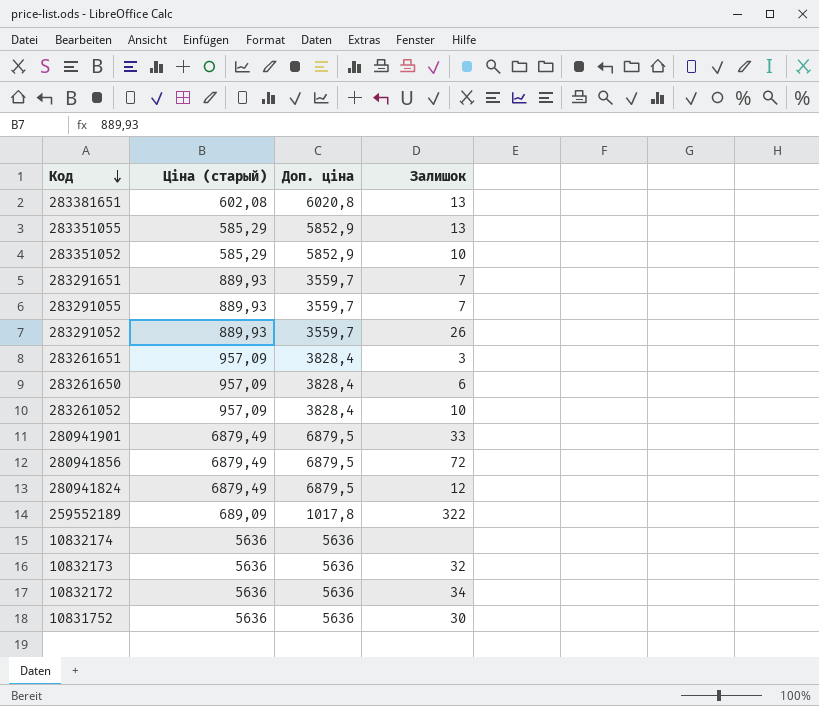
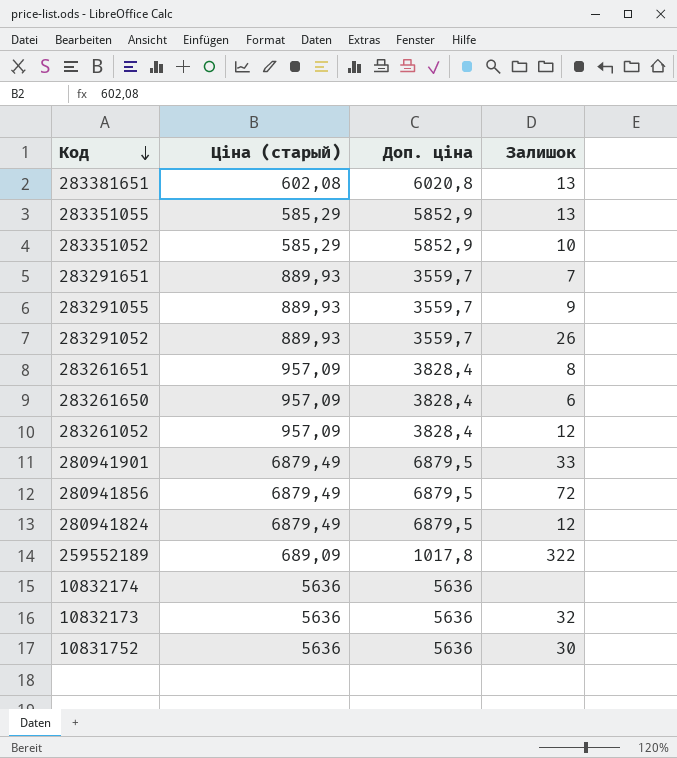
row 10832172: 5636 | 5636 | 34 -> none
283291055 | Залишок: 7 -> 9
283261651 | Залишок: 3 -> 8
283261052 | Залишок: 10 -> 12

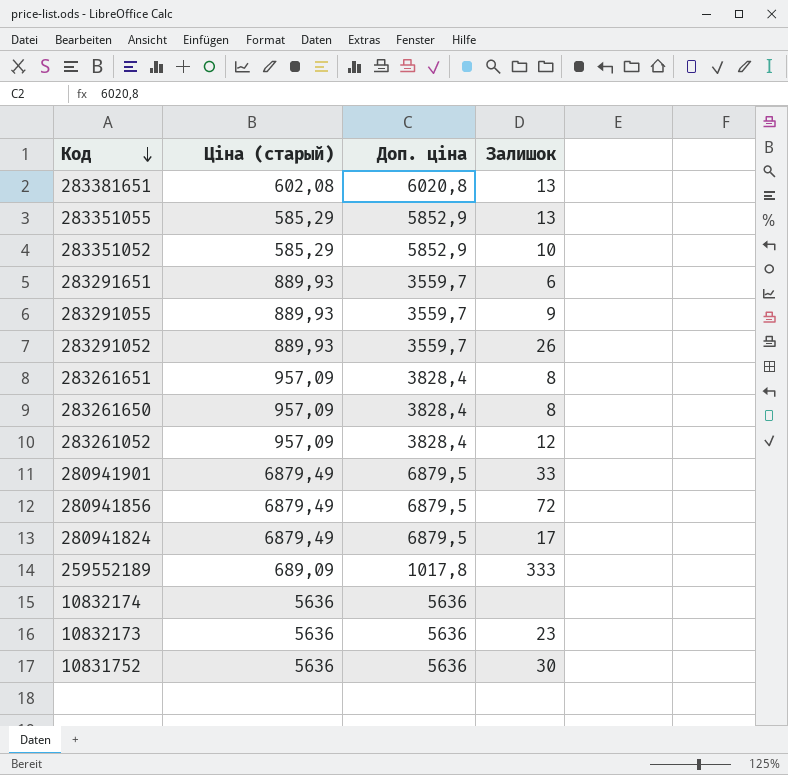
283291651 | Залишок: 7 -> 6
283261650 | Залишок: 6 -> 8
280941824 | Залишок: 12 -> 17
259552189 | Залишок: 322 -> 333
10832173 | Залишок: 32 -> 23

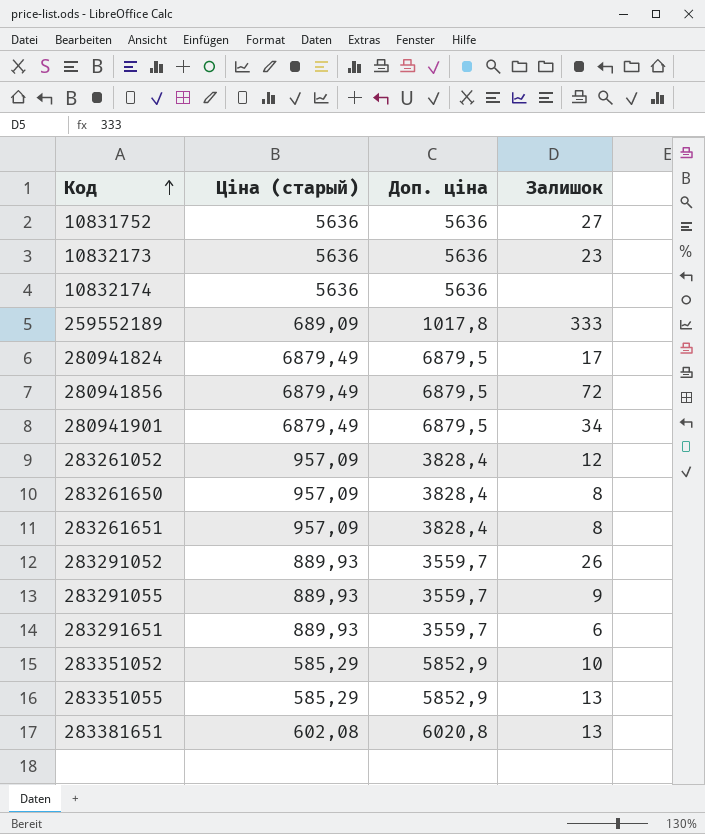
row order: Код descending -> Код ascending
10831752 | Залишок: 30 -> 27
280941901 | Залишок: 33 -> 34

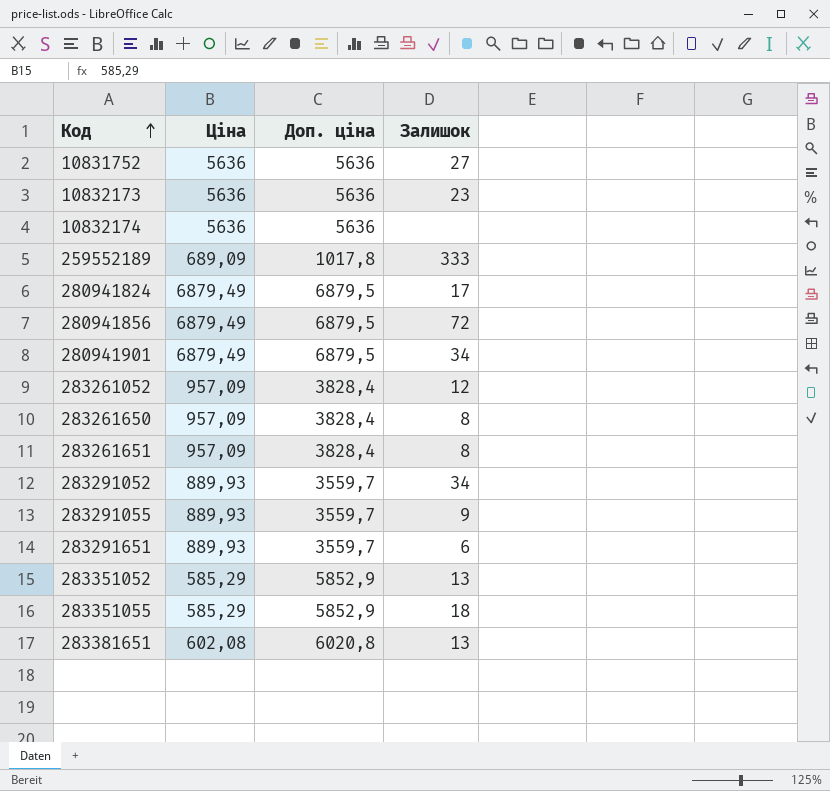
column name: Ціна (старый) -> Ціна
283291052 | Залишок: 26 -> 34
283351052 | Залишок: 10 -> 13
283351055 | Залишок: 13 -> 18

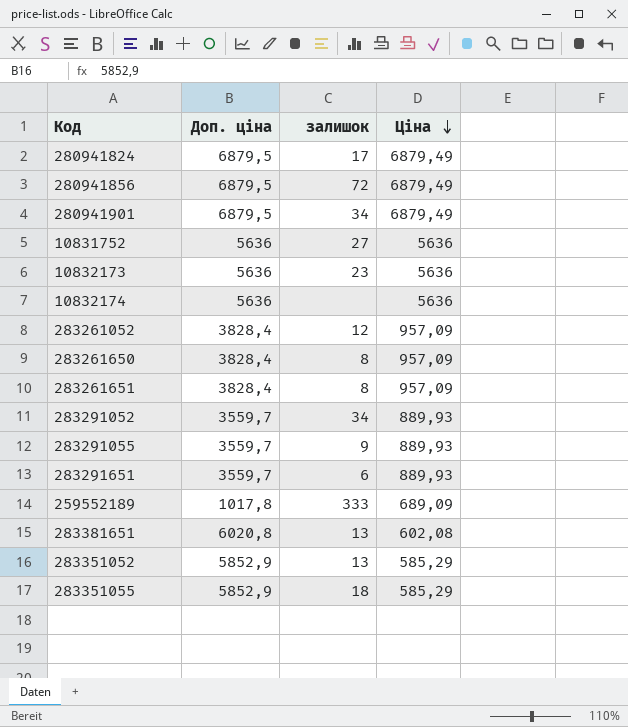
row order: Код ascending -> Ціна descending
column name: Залишок -> залишок
column Ціна | position: 2 -> 4

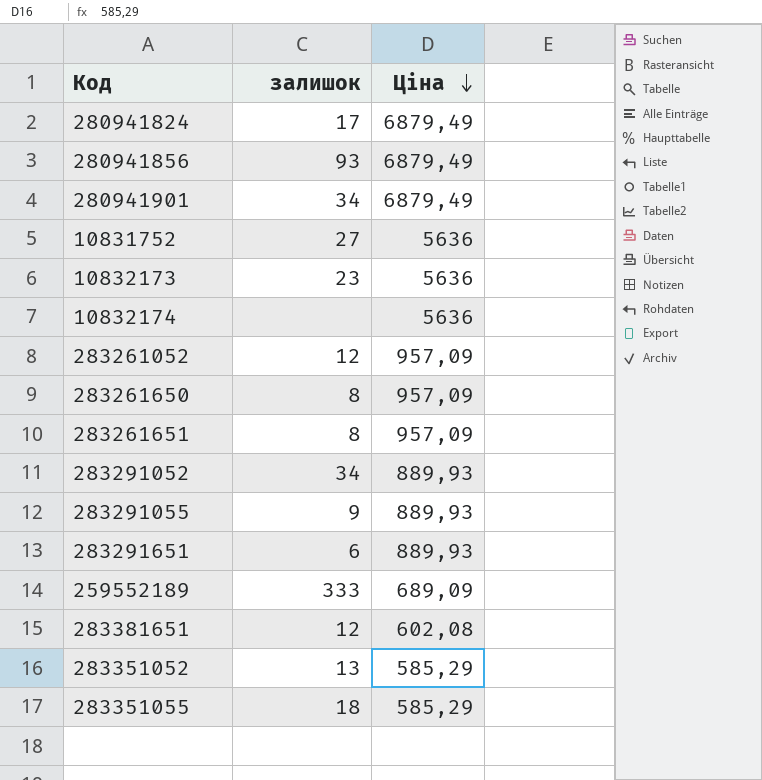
column Доп. ціна | position: 2 -> none
280941856 | залишок: 72 -> 93
283381651 | залишок: 13 -> 12

